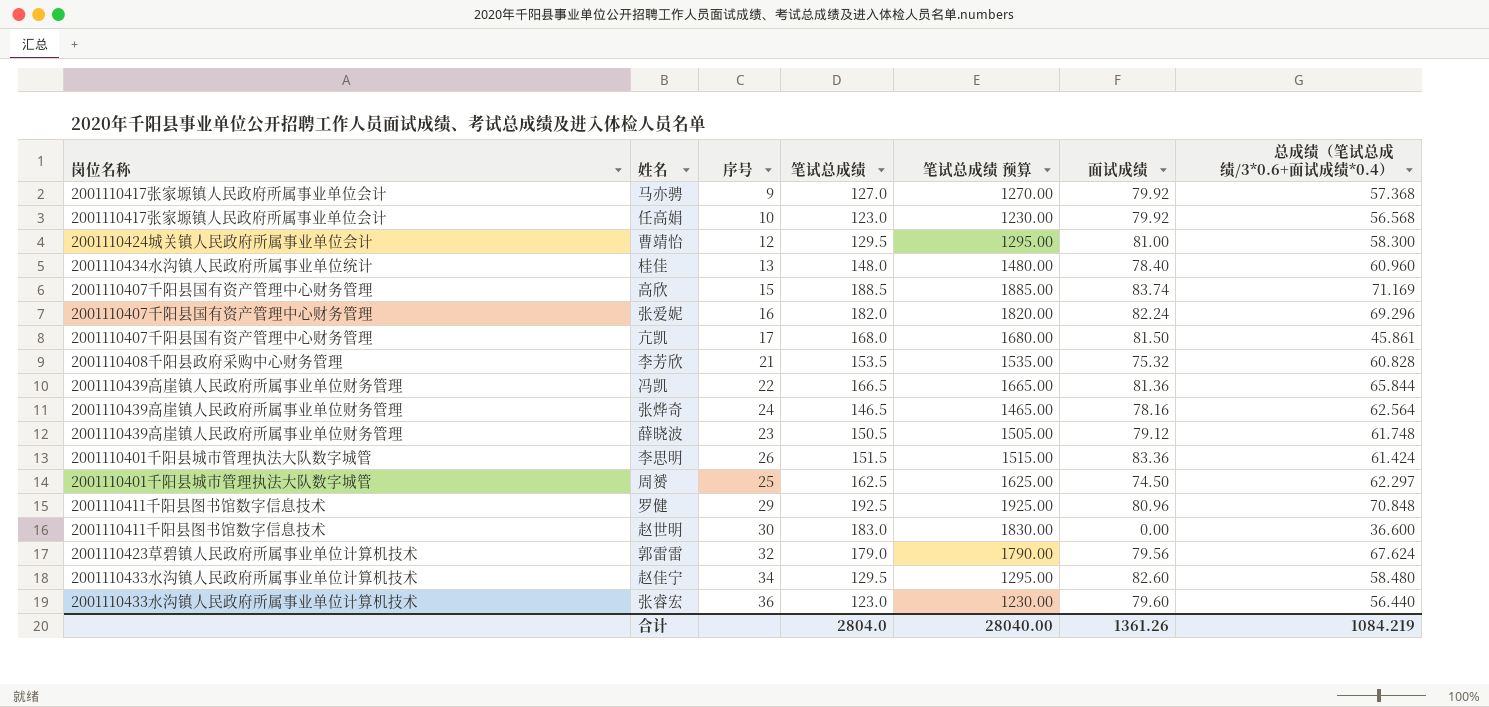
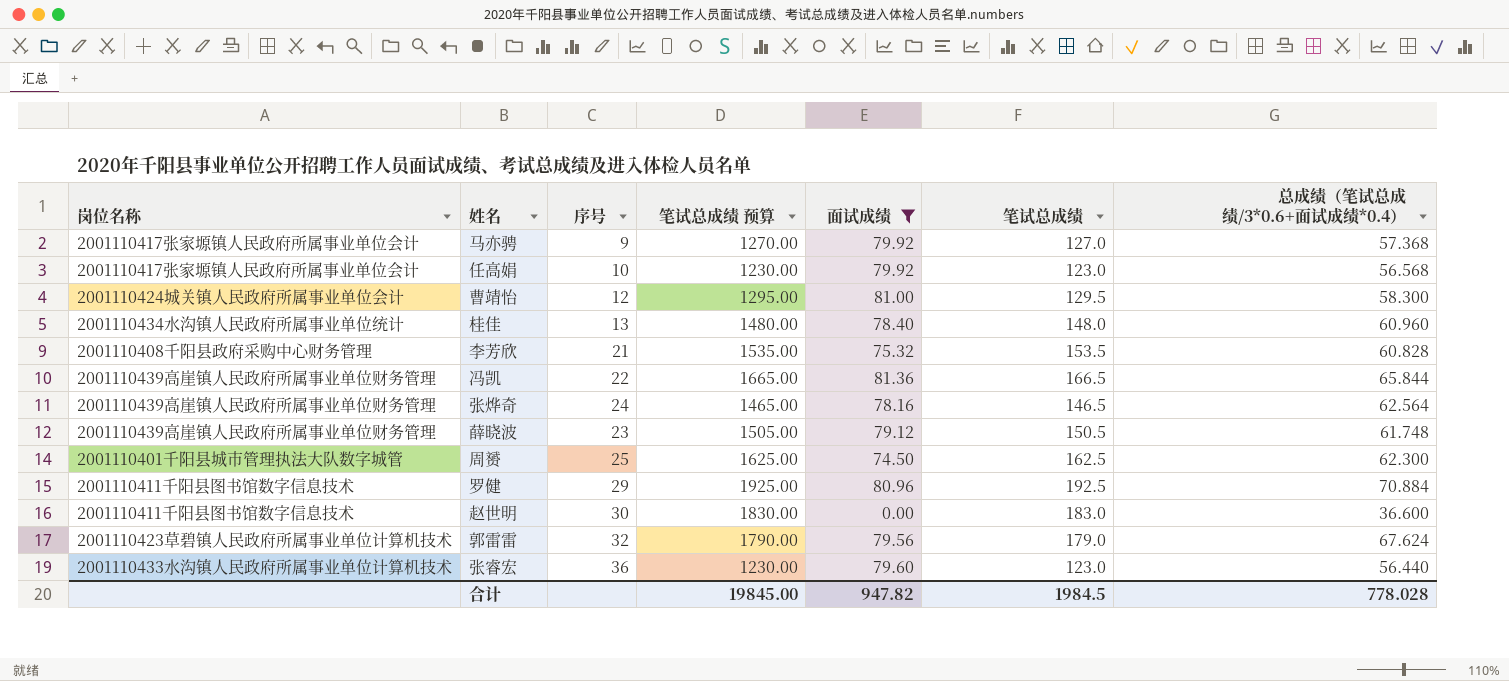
filter: none -> 面试成绩 <= 81.36
column 笔试总成绩 | position: 4 -> 6
周赟 | 总成绩（笔试总成绩/3*0.6+面试成绩*0.4）: 62.297 -> 62.300
罗健 | 总成绩（笔试总成绩/3*0.6+面试成绩*0.4）: 70.848 -> 70.884
合计 | 笔试总成绩 预算: 28040.00 -> 19845.00
合计 | 面试成绩: 1361.26 -> 947.82
合计 | 笔试总成绩: 2804.0 -> 1984.5
合计 | 总成绩（笔试总成绩/3*0.6+面试成绩*0.4）: 1084.219 -> 778.028

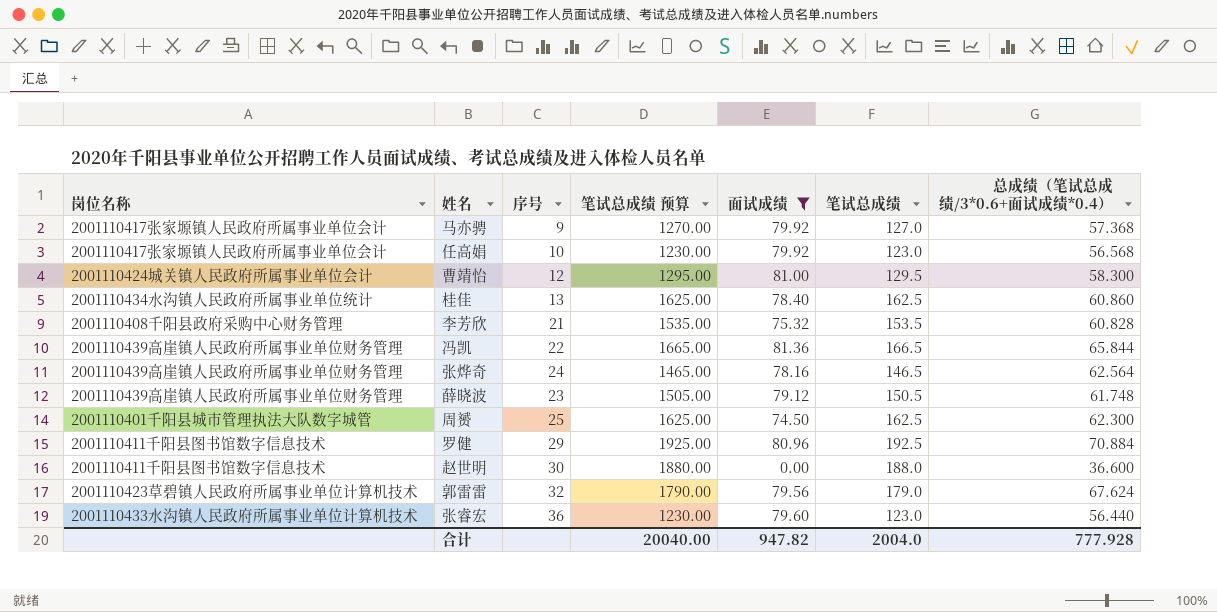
桂佳 | 笔试总成绩 预算: 1480.00 -> 1625.00
桂佳 | 笔试总成绩: 148.0 -> 162.5
桂佳 | 总成绩（笔试总成绩/3*0.6+面试成绩*0.4）: 60.960 -> 60.860
赵世明 | 笔试总成绩 预算: 1830.00 -> 1880.00
赵世明 | 笔试总成绩: 183.0 -> 188.0
合计 | 笔试总成绩 预算: 19845.00 -> 20040.00
合计 | 笔试总成绩: 1984.5 -> 2004.0
合计 | 总成绩（笔试总成绩/3*0.6+面试成绩*0.4）: 778.028 -> 777.928

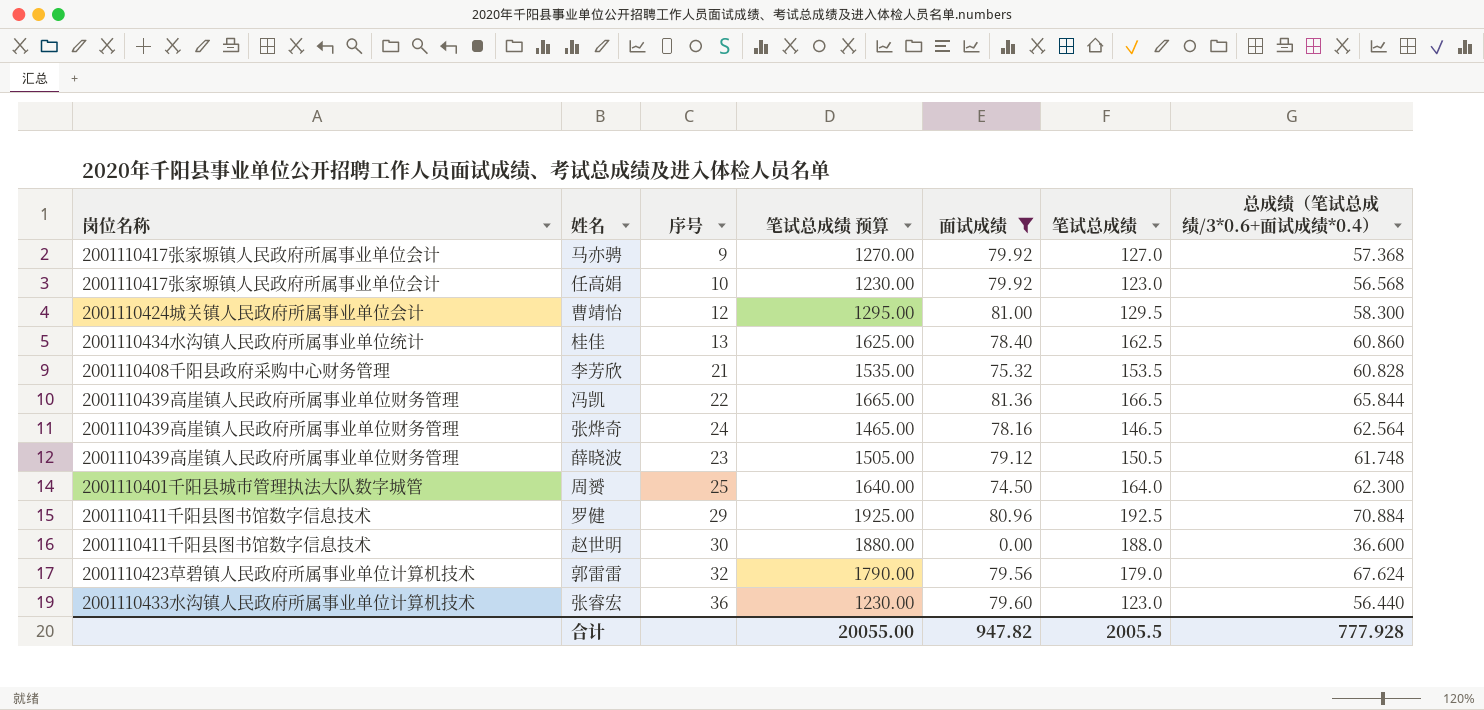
周赟 | 笔试总成绩 预算: 1625.00 -> 1640.00
周赟 | 笔试总成绩: 162.5 -> 164.0
合计 | 笔试总成绩 预算: 20040.00 -> 20055.00
合计 | 笔试总成绩: 2004.0 -> 2005.5

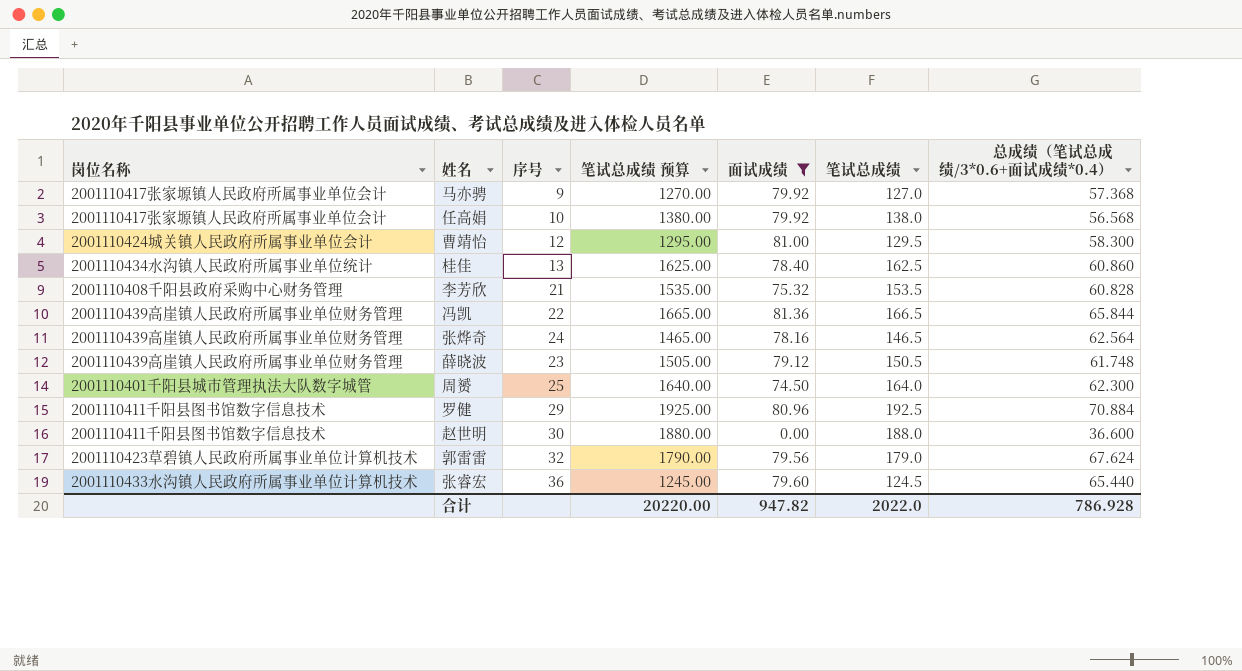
任高娟 | 笔试总成绩 预算: 1230.00 -> 1380.00
任高娟 | 笔试总成绩: 123.0 -> 138.0
张睿宏 | 笔试总成绩 预算: 1230.00 -> 1245.00
张睿宏 | 笔试总成绩: 123.0 -> 124.5
张睿宏 | 总成绩（笔试总成绩/3*0.6+面试成绩*0.4）: 56.440 -> 65.440
合计 | 笔试总成绩 预算: 20055.00 -> 20220.00
合计 | 笔试总成绩: 2005.5 -> 2022.0
合计 | 总成绩（笔试总成绩/3*0.6+面试成绩*0.4）: 777.928 -> 786.928

